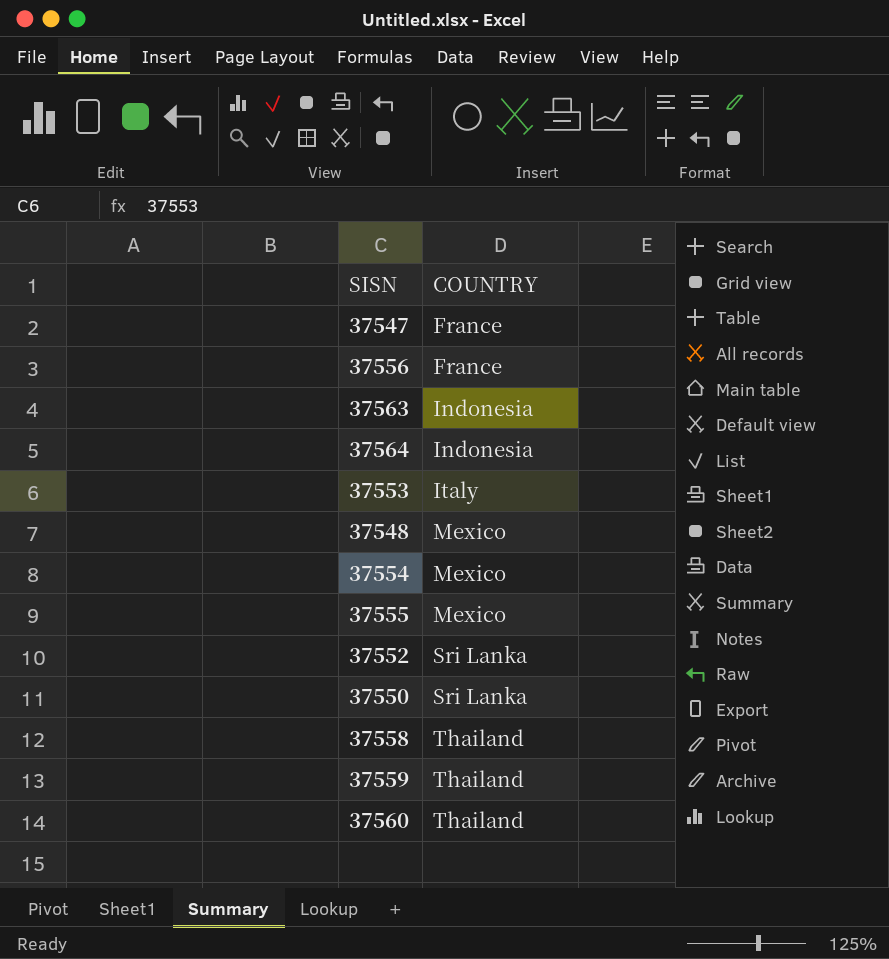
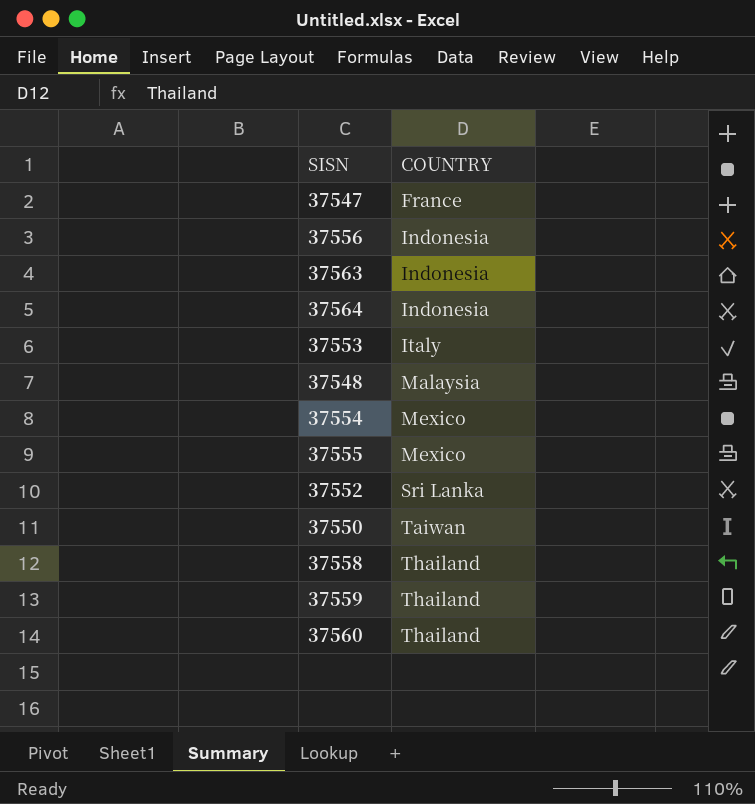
37556 | COUNTRY: France -> Indonesia
37548 | COUNTRY: Mexico -> Malaysia
37550 | COUNTRY: Sri Lanka -> Taiwan

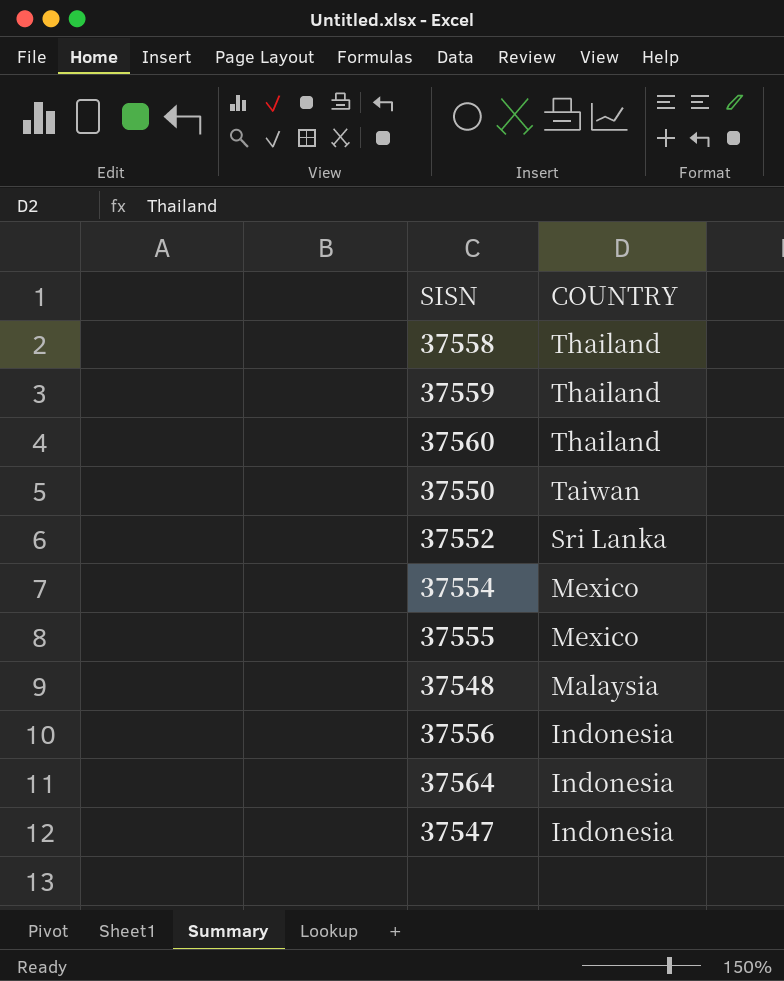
row order: COUNTRY ascending -> COUNTRY descending
row 37563: Indonesia -> none
row 37553: Italy -> none
37547 | COUNTRY: France -> Indonesia

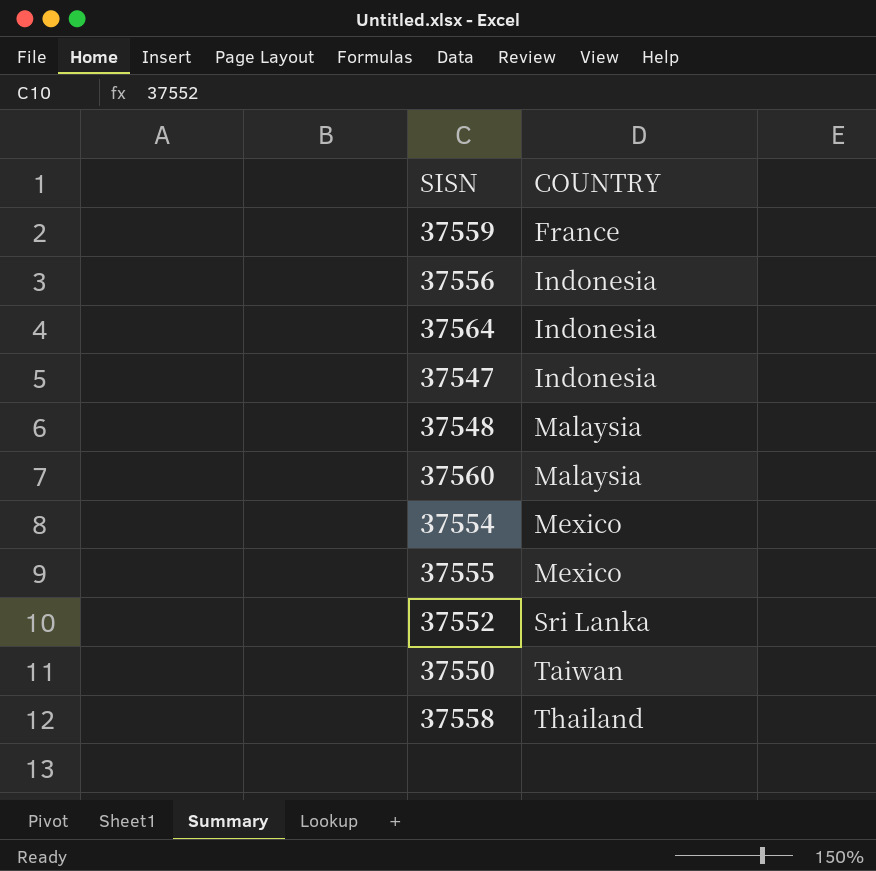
row order: COUNTRY descending -> COUNTRY ascending
37559 | COUNTRY: Thailand -> France
37560 | COUNTRY: Thailand -> Malaysia

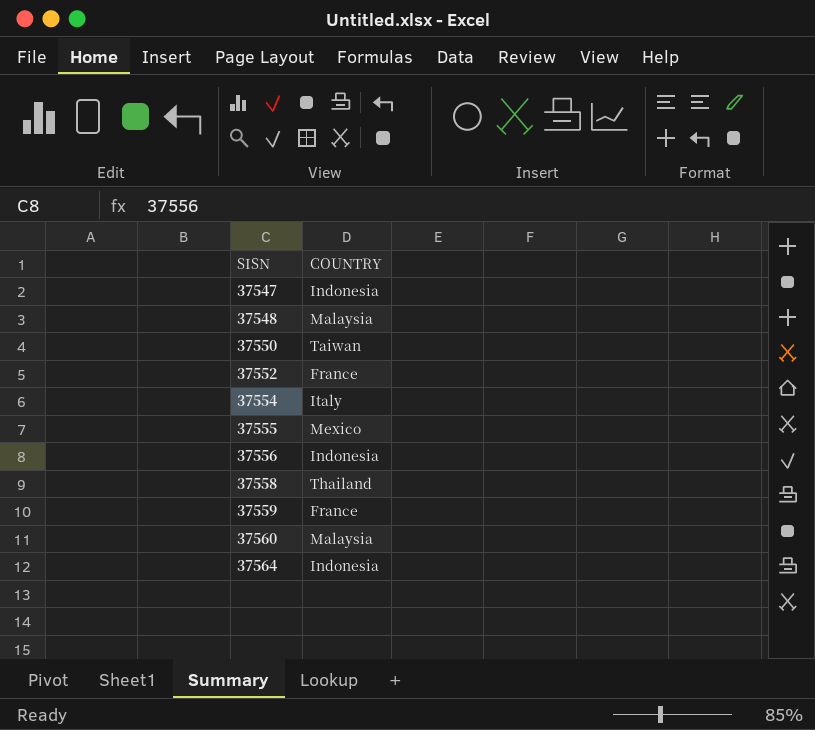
row order: COUNTRY ascending -> SISN ascending
37552 | COUNTRY: Sri Lanka -> France
37554 | COUNTRY: Mexico -> Italy

